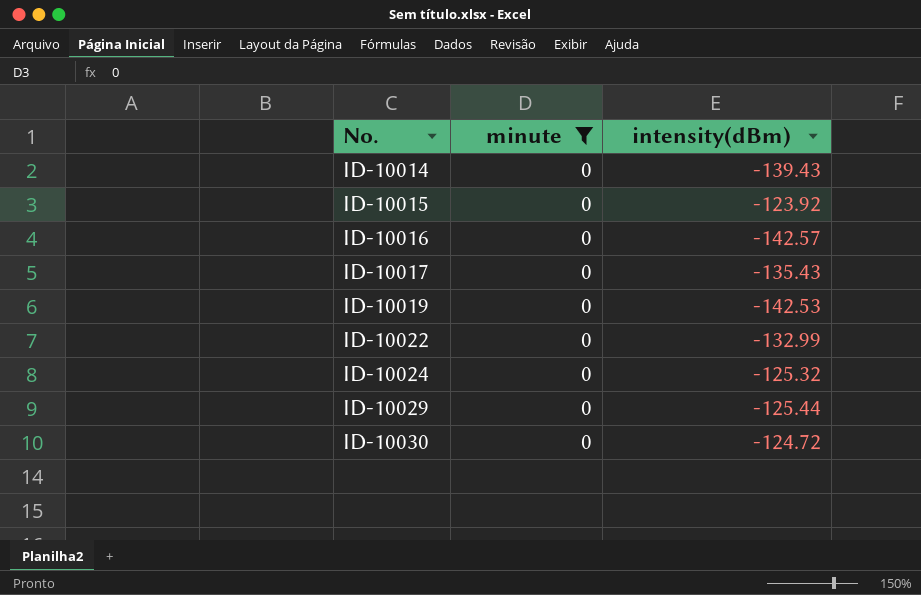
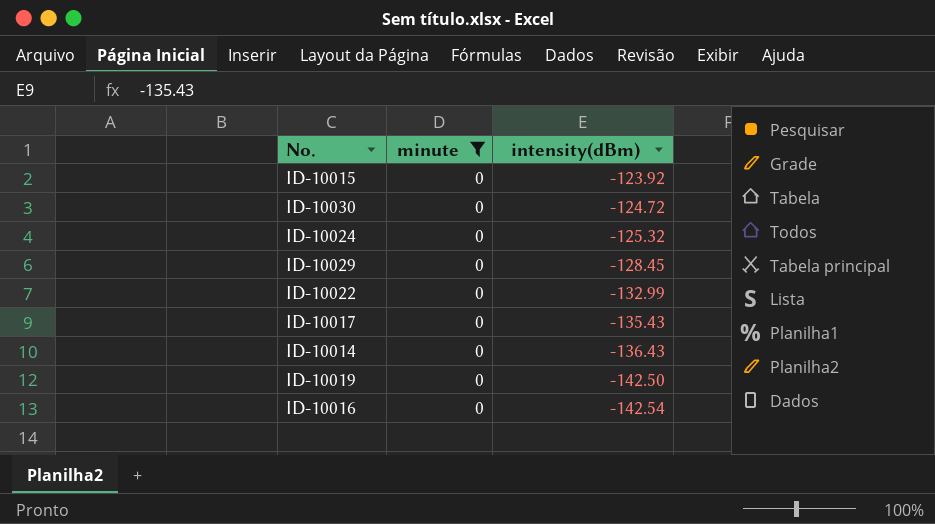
row order: No. ascending -> intensity(dBm) descending
ID-10029 | intensity(dBm): -125.44 -> -128.45
ID-10014 | intensity(dBm): -139.43 -> -136.43
ID-10019 | intensity(dBm): -142.53 -> -142.50
ID-10016 | intensity(dBm): -142.57 -> -142.54

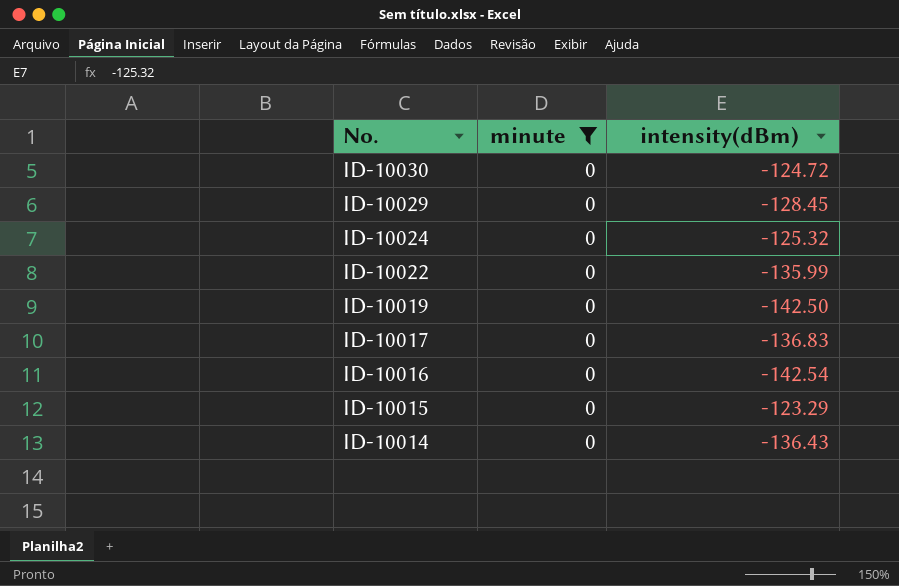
row order: intensity(dBm) descending -> No. descending
ID-10022 | intensity(dBm): -132.99 -> -135.99
ID-10017 | intensity(dBm): -135.43 -> -136.83
ID-10015 | intensity(dBm): -123.92 -> -123.29

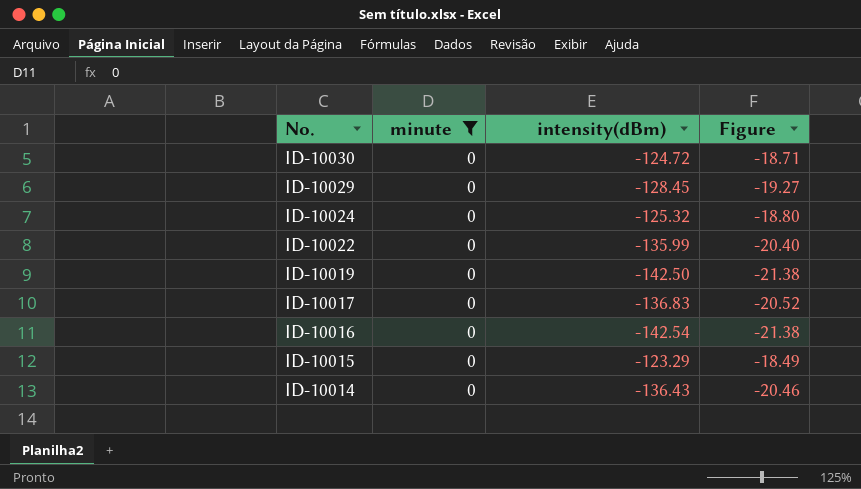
column Figure | formula: none -> [intensity(dBm)] * 0.15

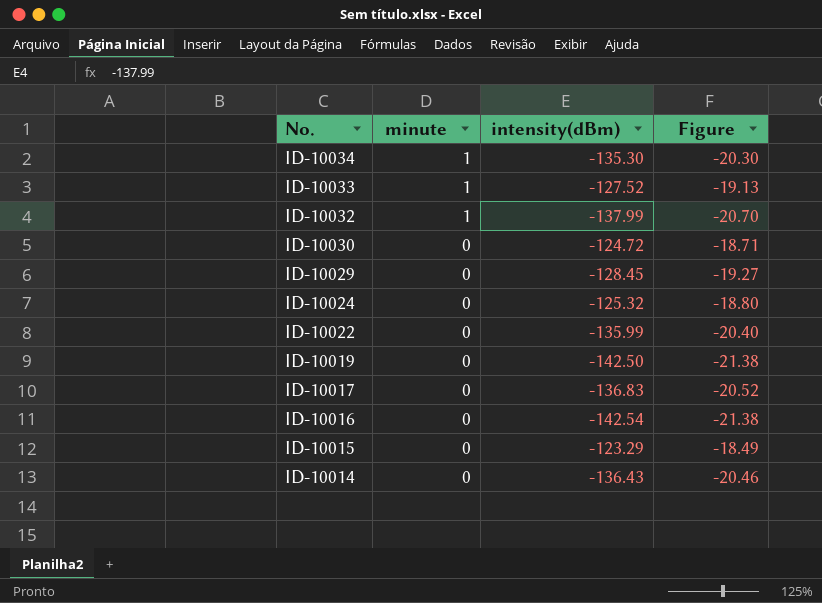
filter: minute = 0 -> none

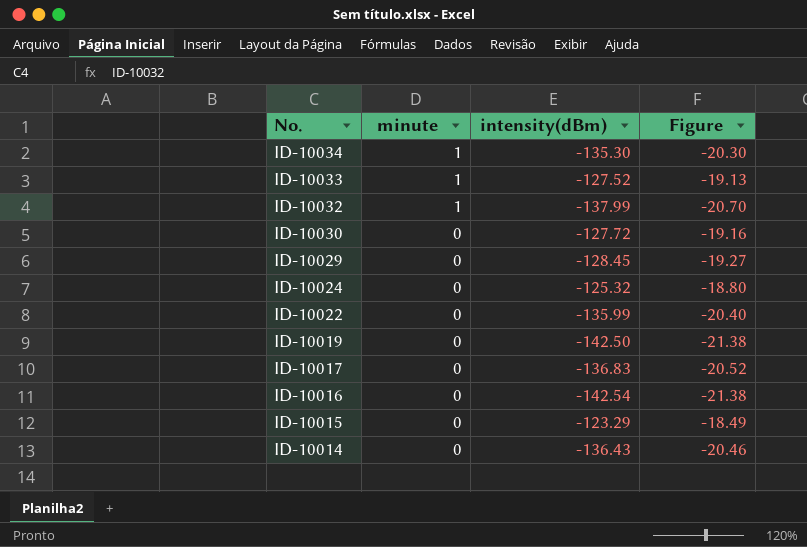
ID-10030 | intensity(dBm): -124.72 -> -127.72
ID-10030 | Figure: -18.71 -> -19.16

